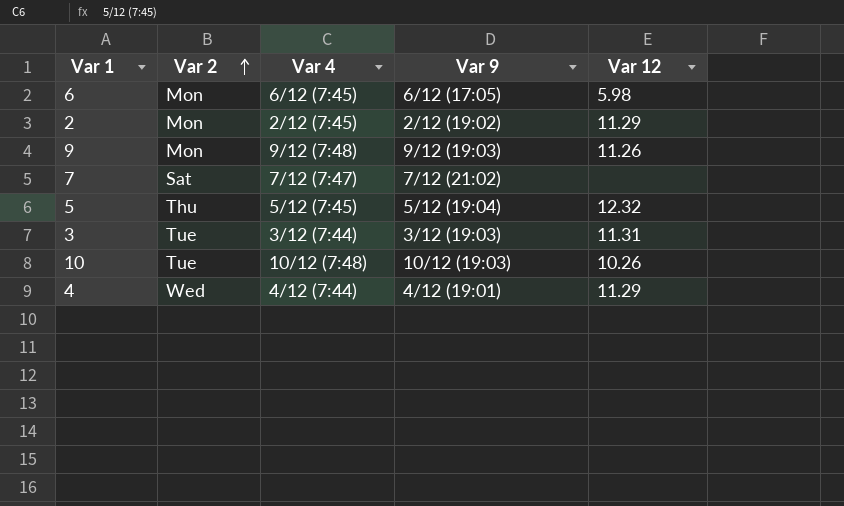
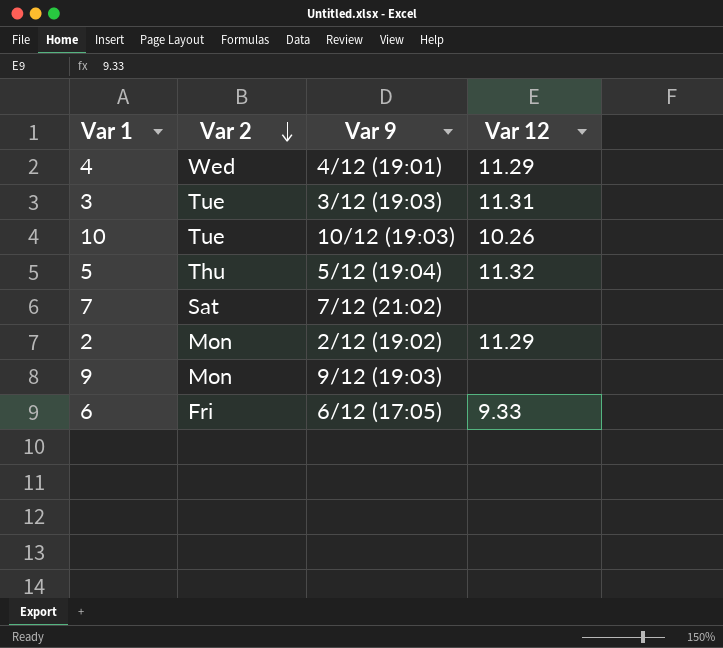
row order: Var 2 ascending -> Var 2 descending
column Var 4 | position: 3 -> none
5 | Var 12: 12.32 -> 11.32
9 | Var 12: 11.26 -> none
6 | Var 2: Mon -> Fri
6 | Var 12: 5.98 -> 9.33

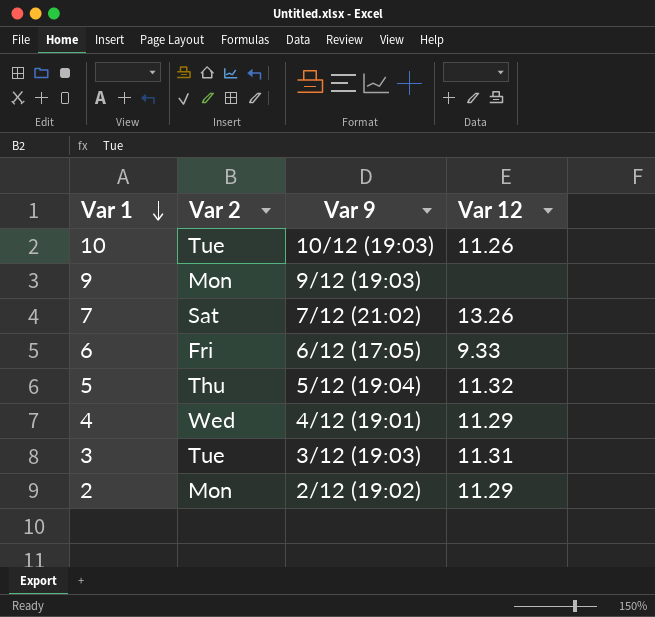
row order: Var 2 descending -> Var 1 descending
10 | Var 12: 10.26 -> 11.26
7 | Var 12: none -> 13.26

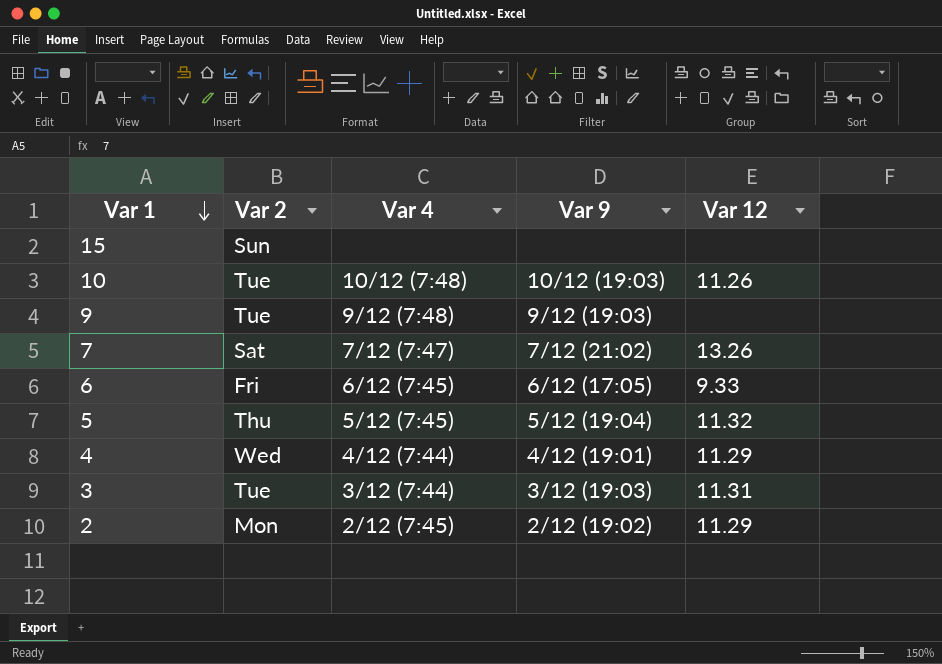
column Var 4 | position: none -> 3
row 15: none -> Sun | none | none | none
9 | Var 2: Mon -> Tue

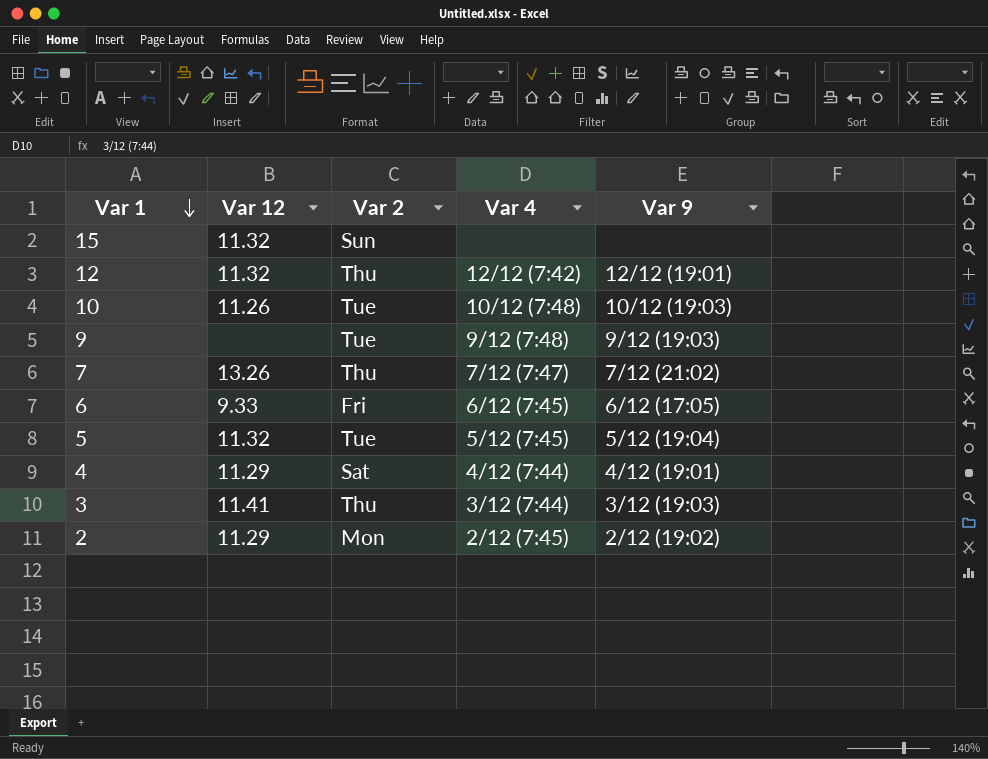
column Var 12 | position: 5 -> 2
15 | Var 12: none -> 11.32
row 12: none -> 11.32 | Thu | 12/12 (7:42) | 12/12 (19:01)
7 | Var 2: Sat -> Thu
5 | Var 2: Thu -> Tue
4 | Var 2: Wed -> Sat
3 | Var 12: 11.31 -> 11.41
3 | Var 2: Tue -> Thu

